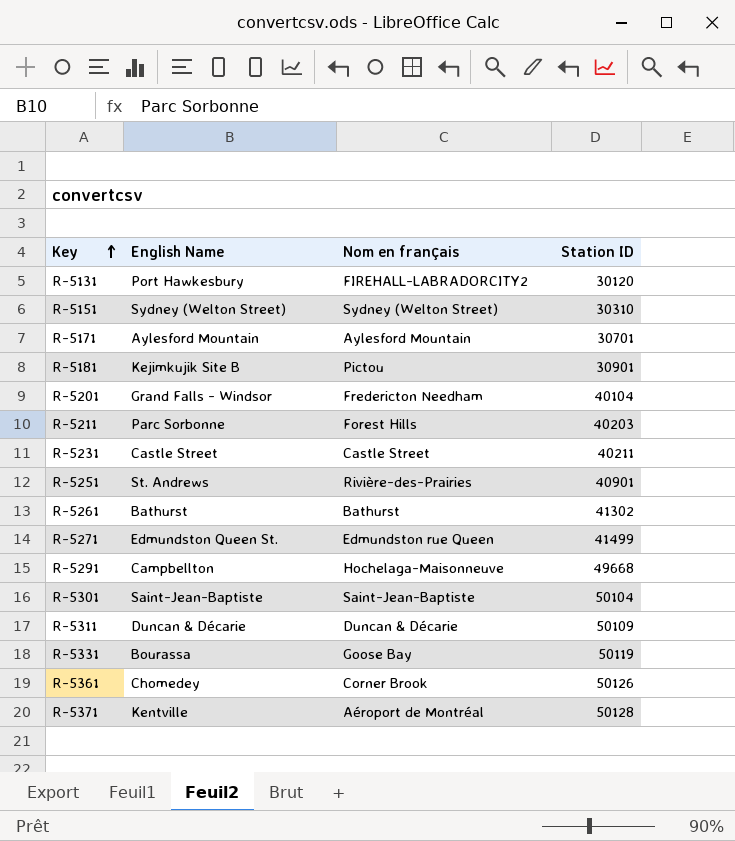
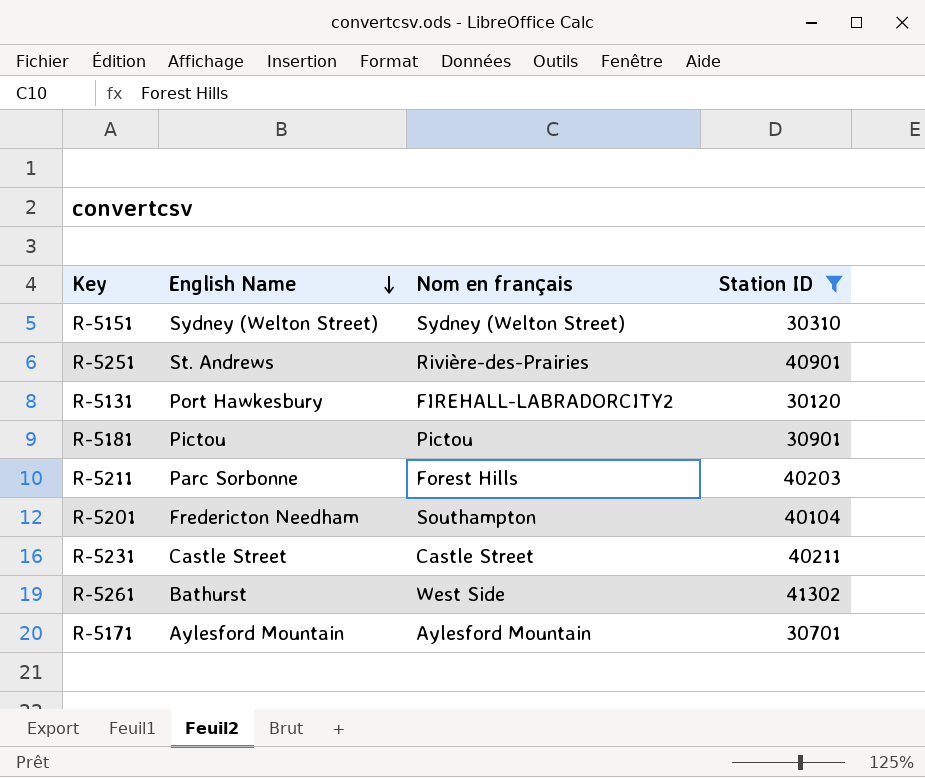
filter: none -> Station ID <= 41302
row order: Key ascending -> English Name descending
R-5181 | English Name: Kejimkujik Site B -> Pictou
R-5201 | English Name: Grand Falls - Windsor -> Fredericton Needham
R-5201 | Nom en français: Fredericton Needham -> Southampton
R-5261 | Nom en français: Bathurst -> West Side

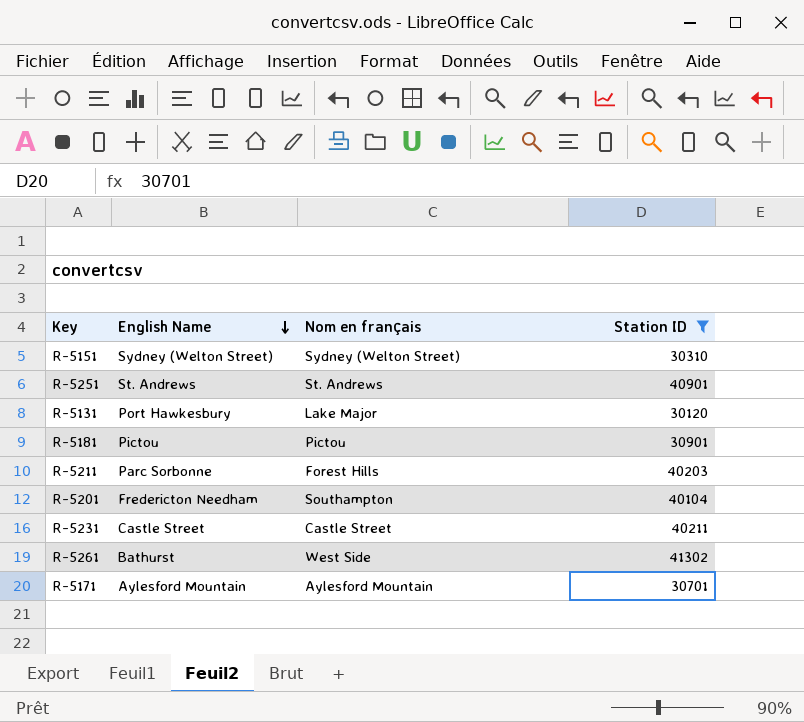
R-5251 | Nom en français: Rivière-des-Prairies -> St. Andrews
R-5131 | Nom en français: FIREHALL-LABRADORCITY2 -> Lake Major

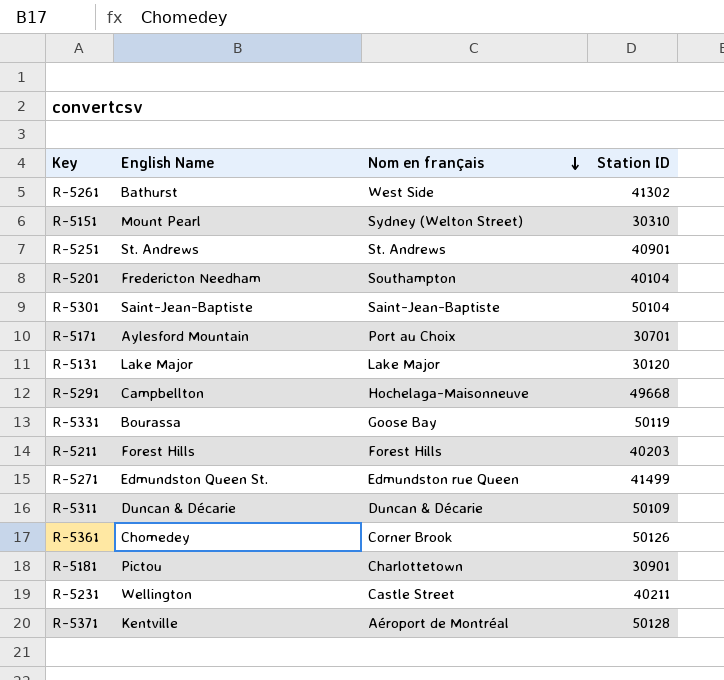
filter: Station ID <= 41302 -> none
row order: English Name descending -> Nom en français descending
R-5151 | English Name: Sydney (Welton Street) -> Mount Pearl
R-5171 | Nom en français: Aylesford Mountain -> Port au Choix
R-5131 | English Name: Port Hawkesbury -> Lake Major
R-5211 | English Name: Parc Sorbonne -> Forest Hills
R-5181 | Nom en français: Pictou -> Charlottetown
R-5231 | English Name: Castle Street -> Wellington

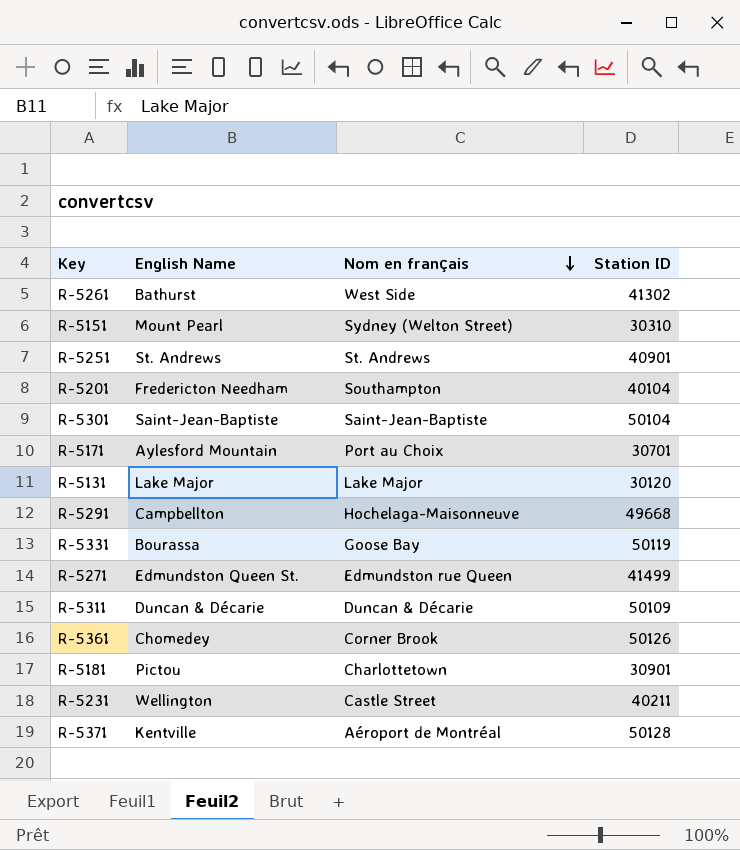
row R-5211: Forest Hills | Forest Hills | 40203 -> none

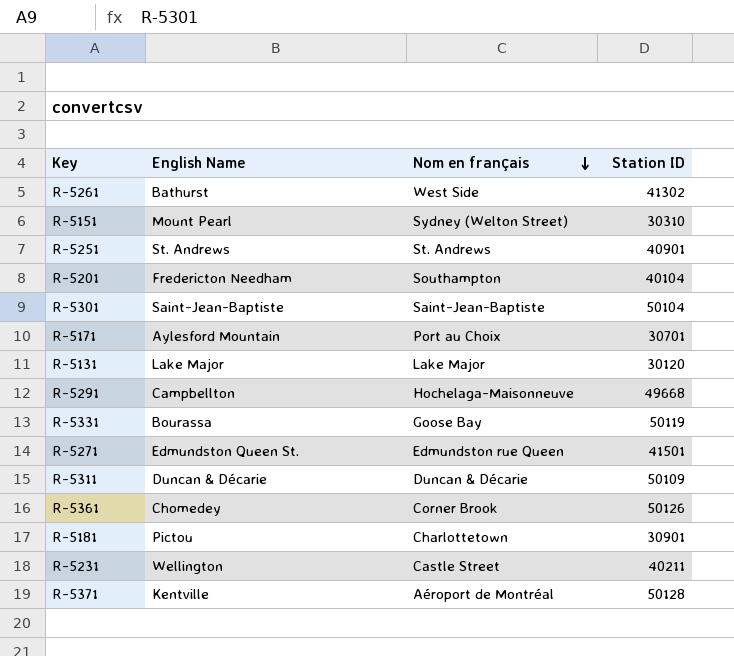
R-5271 | Station ID: 41499 -> 41501

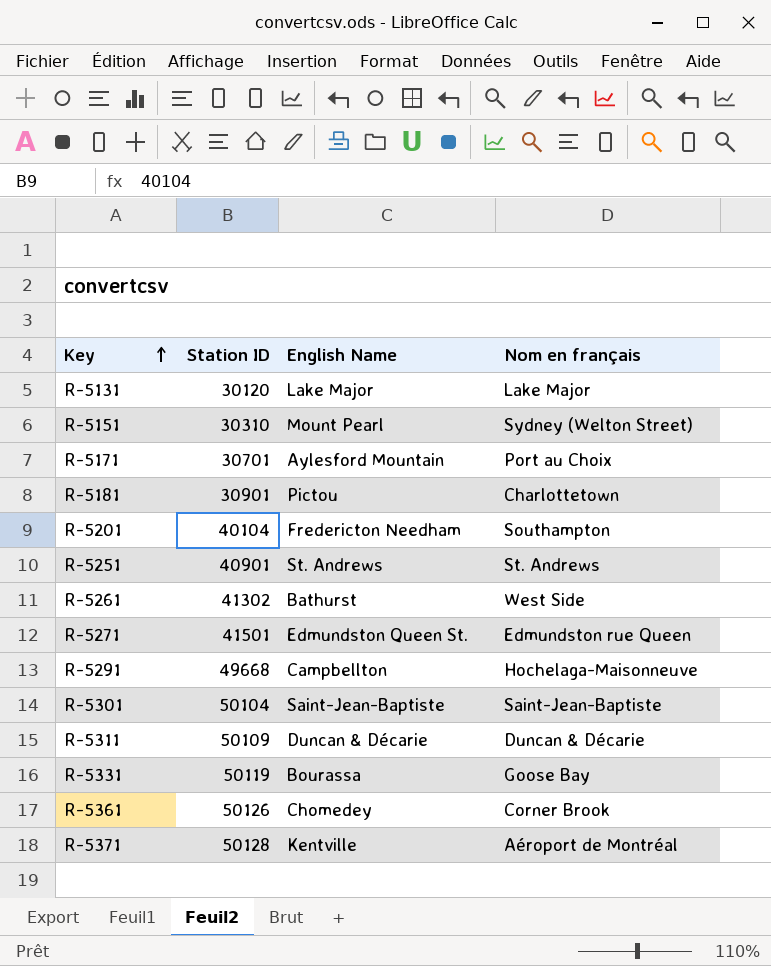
row order: Nom en français descending -> Key ascending
column Station ID | position: 4 -> 2
row R-5231: Wellington | Castle Street | 40211 -> none

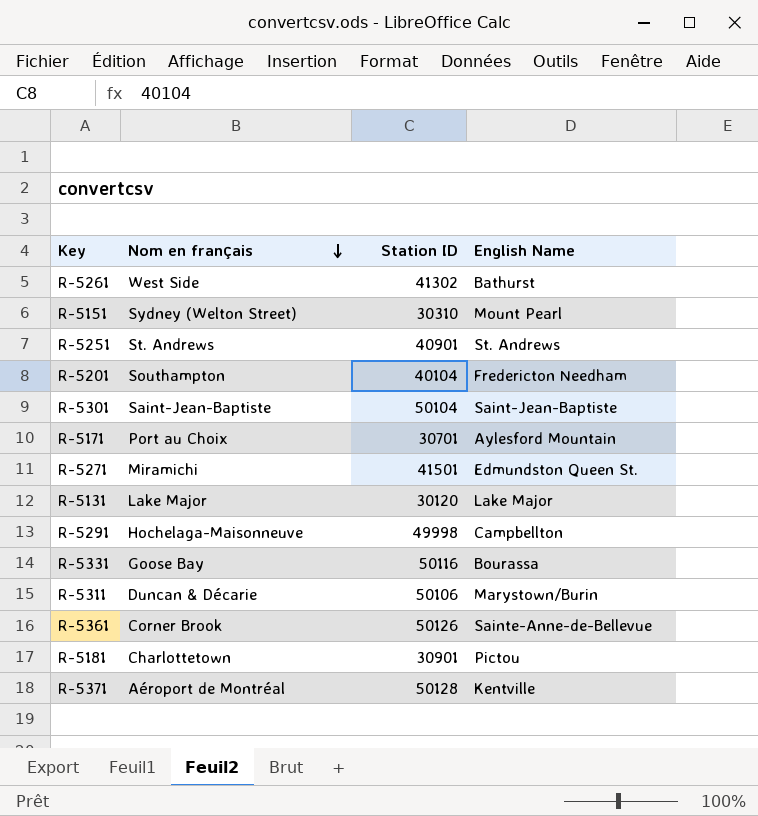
row order: Key ascending -> Nom en français descending
column Nom en français | position: 4 -> 2
R-5271 | Nom en français: Edmundston rue Queen -> Miramichi
R-5291 | Station ID: 49668 -> 49998
R-5331 | Station ID: 50119 -> 50116
R-5311 | Station ID: 50109 -> 50106
R-5311 | English Name: Duncan & Décarie -> Marystown/Burin
R-5361 | English Name: Chomedey -> Sainte-Anne-de-Bellevue

